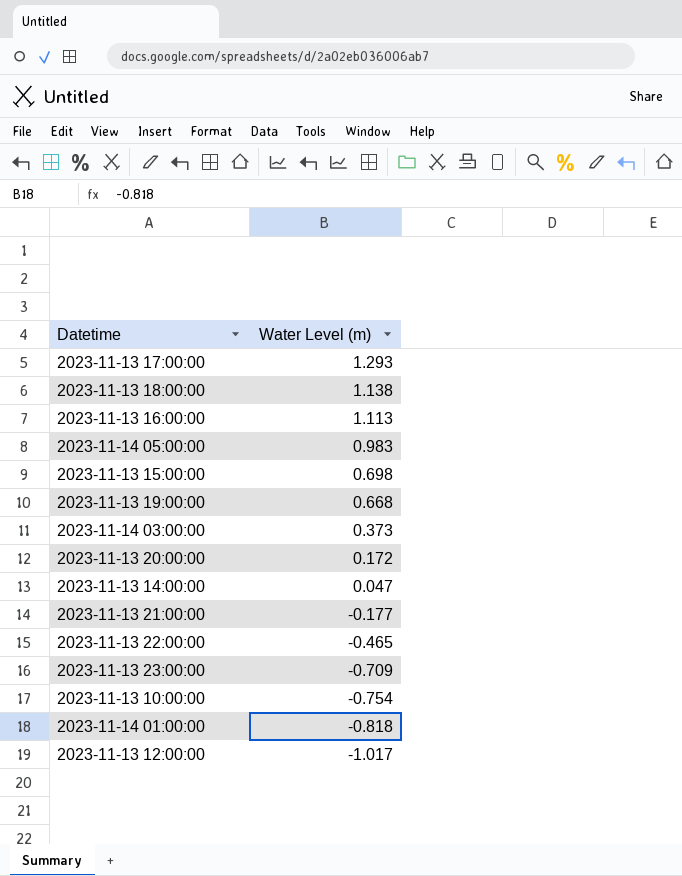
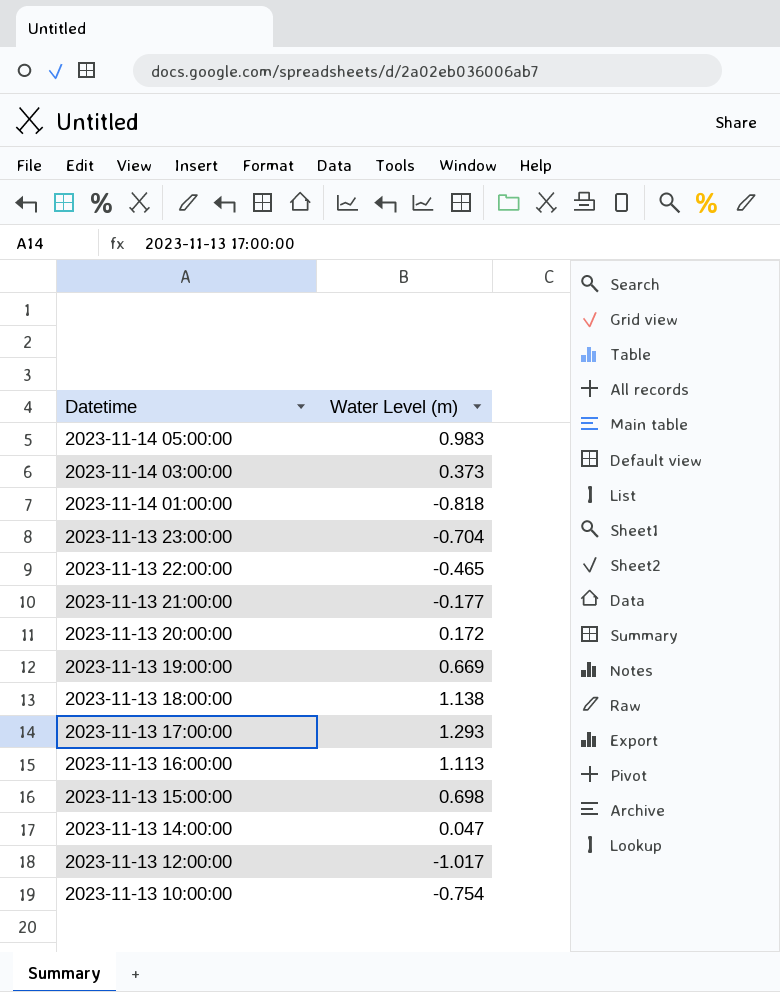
row order: Water Level (m) descending -> Datetime descending
2023-11-13 23:00:00 | Water Level (m): -0.709 -> -0.704
2023-11-13 19:00:00 | Water Level (m): 0.668 -> 0.669

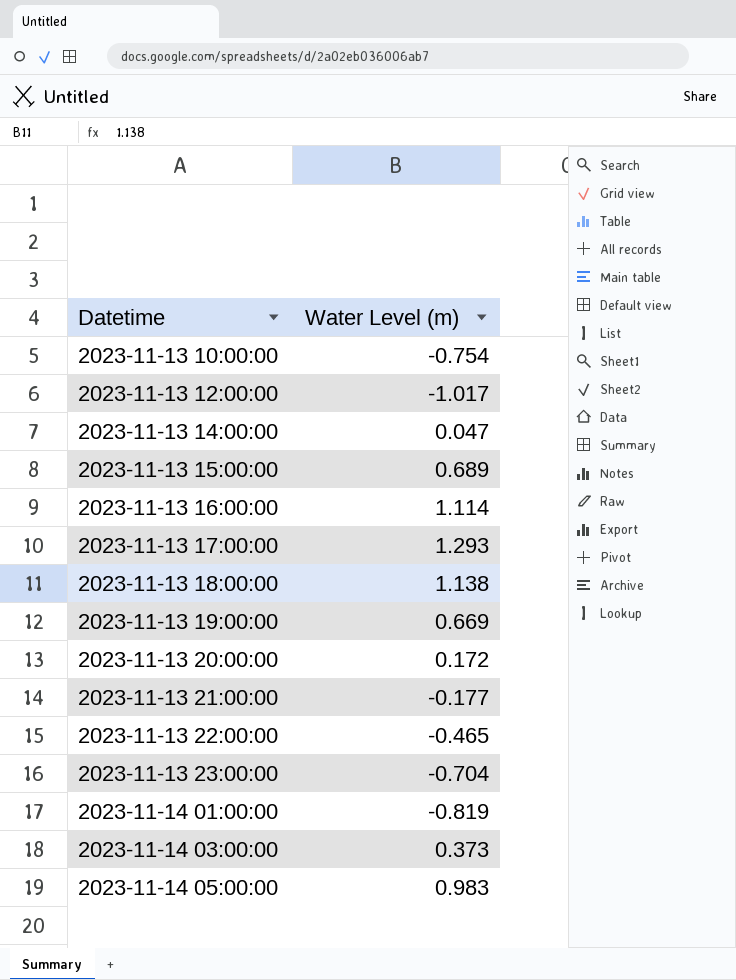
row order: Datetime descending -> Datetime ascending
2023-11-13 15:00:00 | Water Level (m): 0.698 -> 0.689
2023-11-13 16:00:00 | Water Level (m): 1.113 -> 1.114
2023-11-14 01:00:00 | Water Level (m): -0.818 -> -0.819

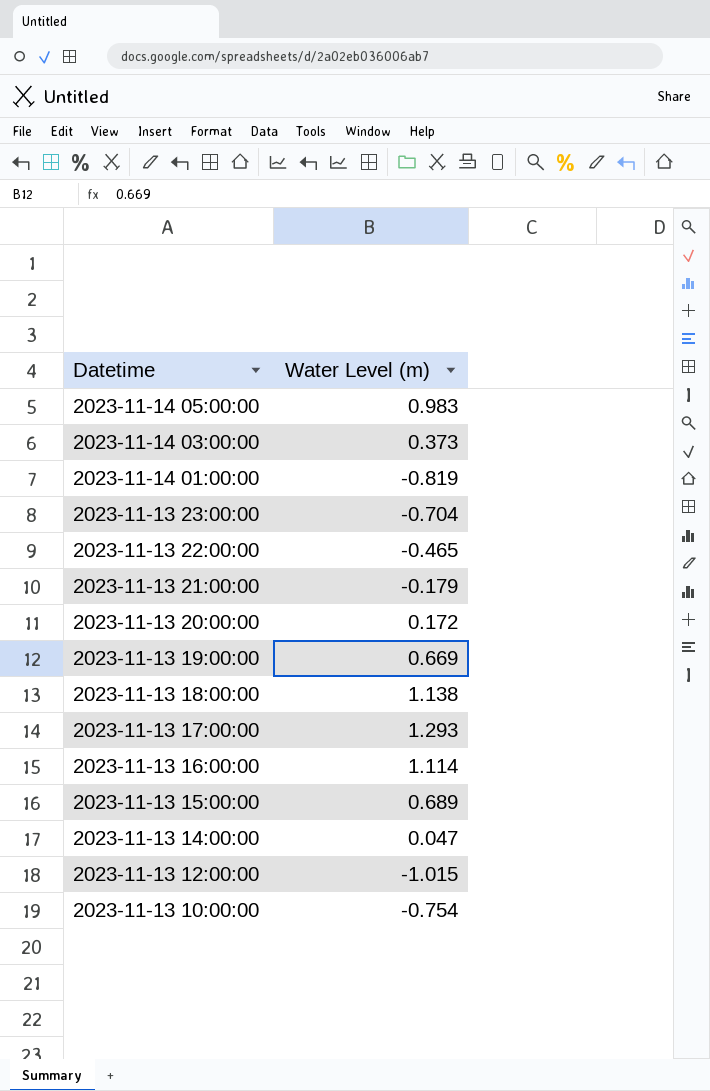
row order: Datetime ascending -> Datetime descending
2023-11-13 21:00:00 | Water Level (m): -0.177 -> -0.179
2023-11-13 12:00:00 | Water Level (m): -1.017 -> -1.015

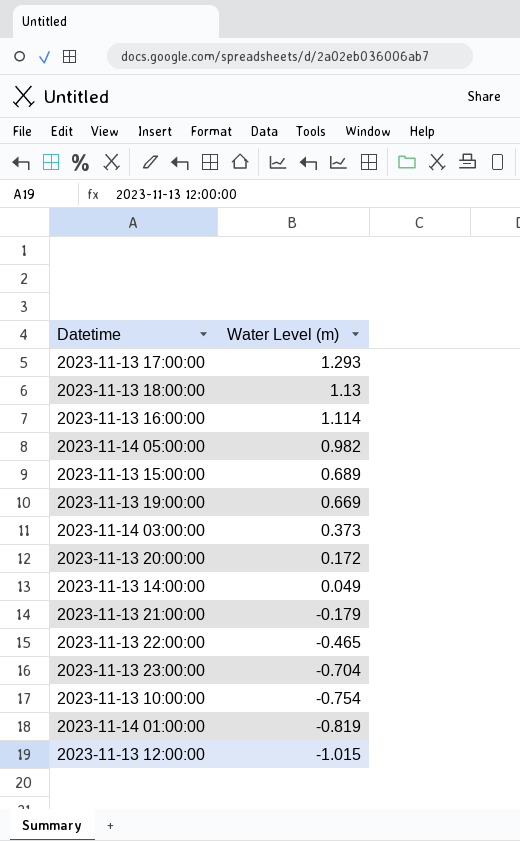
row order: Datetime descending -> Water Level (m) descending
2023-11-13 18:00:00 | Water Level (m): 1.138 -> 1.13
2023-11-14 05:00:00 | Water Level (m): 0.983 -> 0.982
2023-11-13 14:00:00 | Water Level (m): 0.047 -> 0.049

